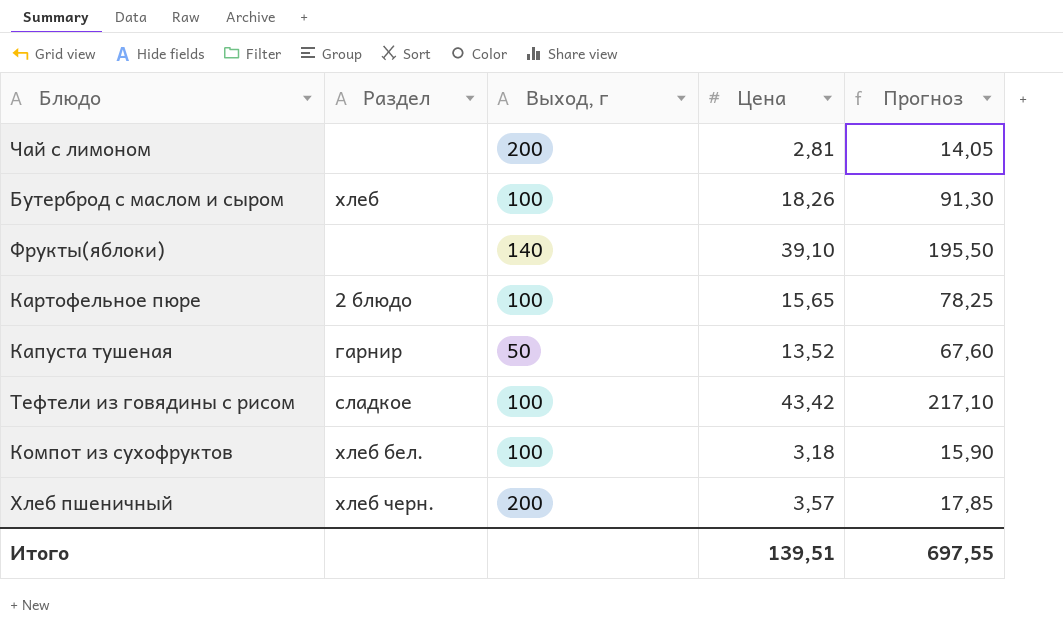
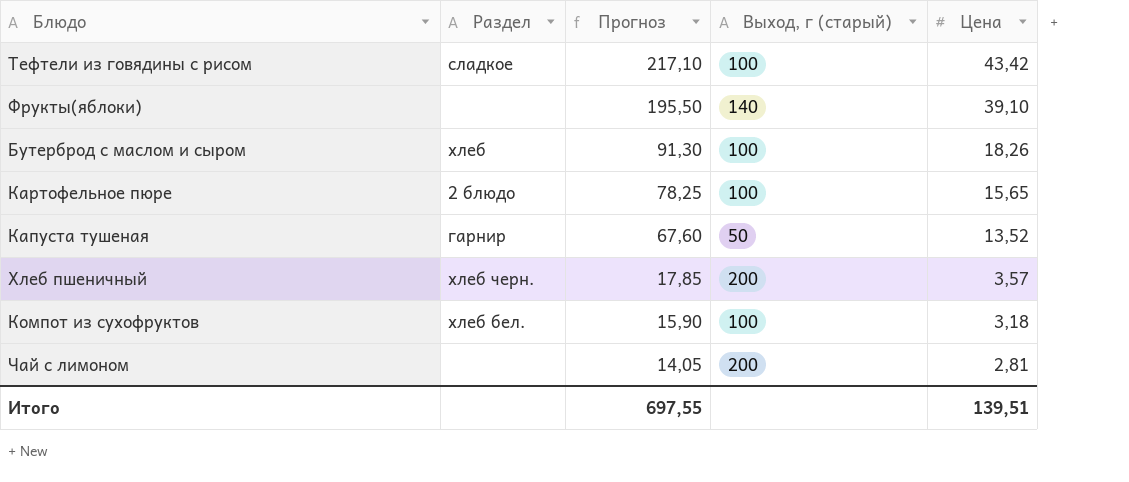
row order: none -> Прогноз descending
column Прогноз | position: 5 -> 3
column name: Выход, г -> Выход, г (старый)

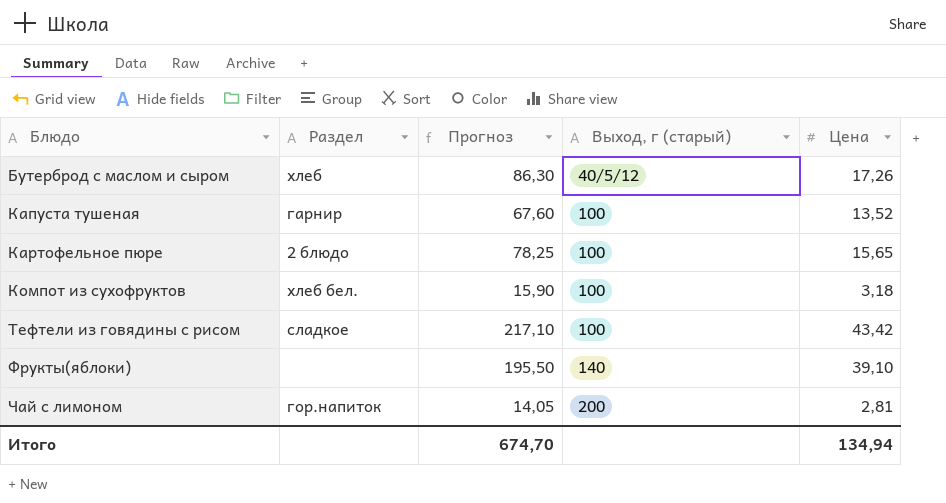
row order: Прогноз descending -> Блюдо ascending
row Хлеб пшеничный: хлеб черн. | 17,85 | 200 | 3,57 -> none
Бутерброд с маслом и сыром | Прогноз: 91,30 -> 86,30
Бутерброд с маслом и сыром | Выход, г (старый): 100 -> 40/5/12
Бутерброд с маслом и сыром | Цена: 18,26 -> 17,26
Капуста тушеная | Выход, г (старый): 50 -> 100
Чай с лимоном | Раздел: none -> гор.напиток
Итого | Прогноз: 697,55 -> 674,70
Итого | Цена: 139,51 -> 134,94

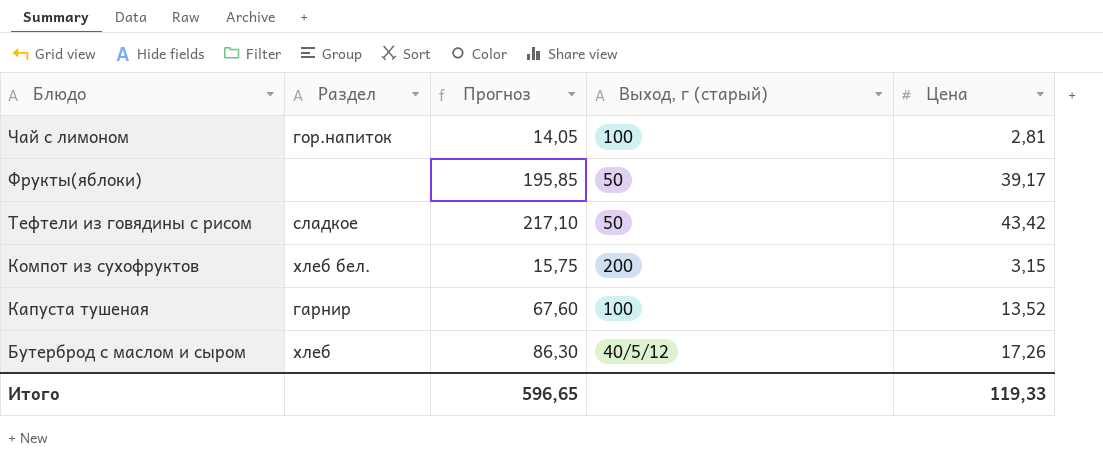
row order: Блюдо ascending -> Блюдо descending
row Картофельное пюре: 2 блюдо | 78,25 | 100 | 15,65 -> none
Чай с лимоном | Выход, г (старый): 200 -> 100
Фрукты(яблоки) | Прогноз: 195,50 -> 195,85
Фрукты(яблоки) | Выход, г (старый): 140 -> 50
Фрукты(яблоки) | Цена: 39,10 -> 39,17
Тефтели из говядины с рисом | Выход, г (старый): 100 -> 50
Компот из сухофруктов | Прогноз: 15,90 -> 15,75
Компот из сухофруктов | Выход, г (старый): 100 -> 200
Компот из сухофруктов | Цена: 3,18 -> 3,15
Итого | Прогноз: 674,70 -> 596,65
Итого | Цена: 134,94 -> 119,33

